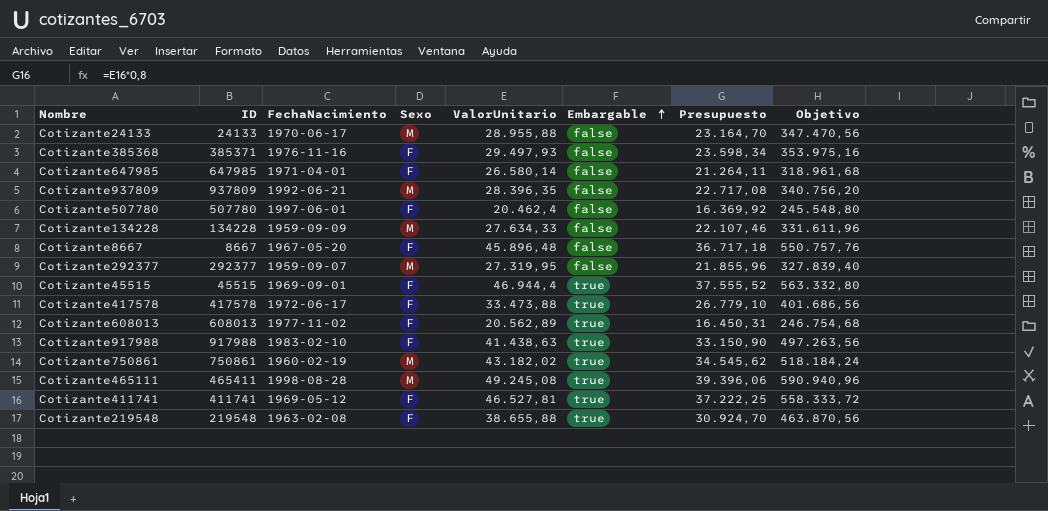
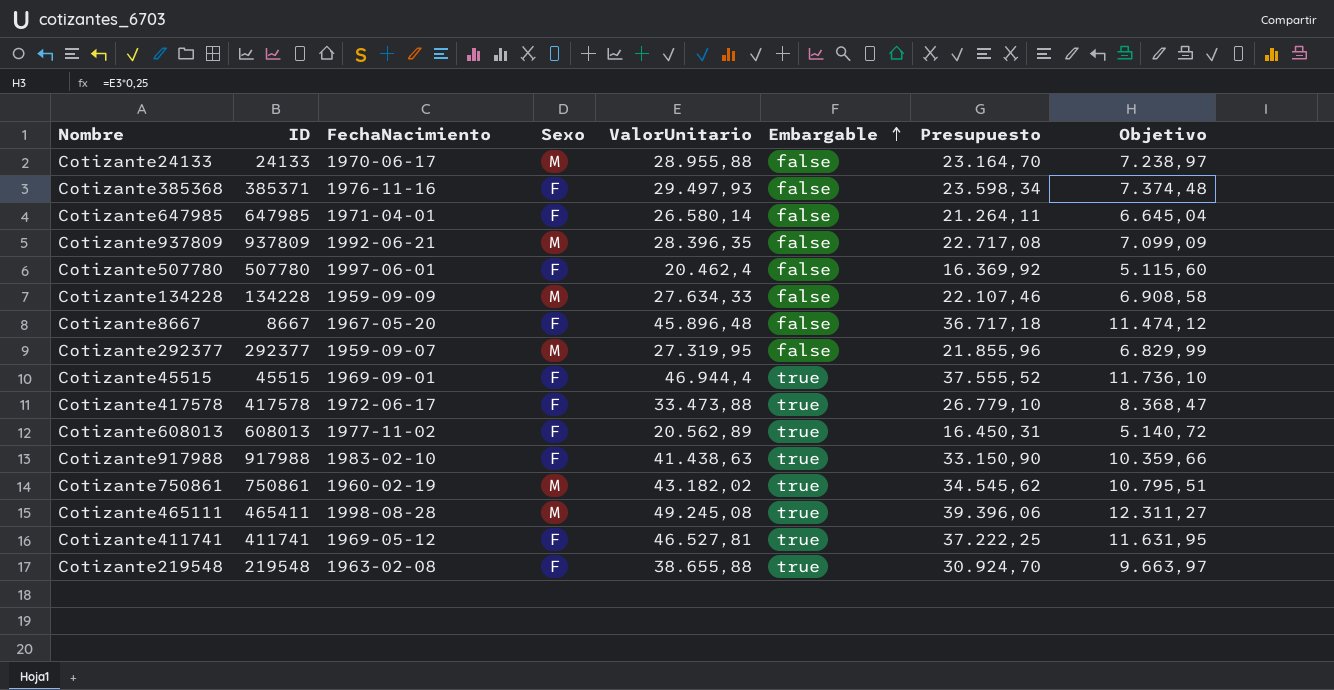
column Objetivo | formula: [ValorUnitario] * 12 -> [ValorUnitario] * 0,25

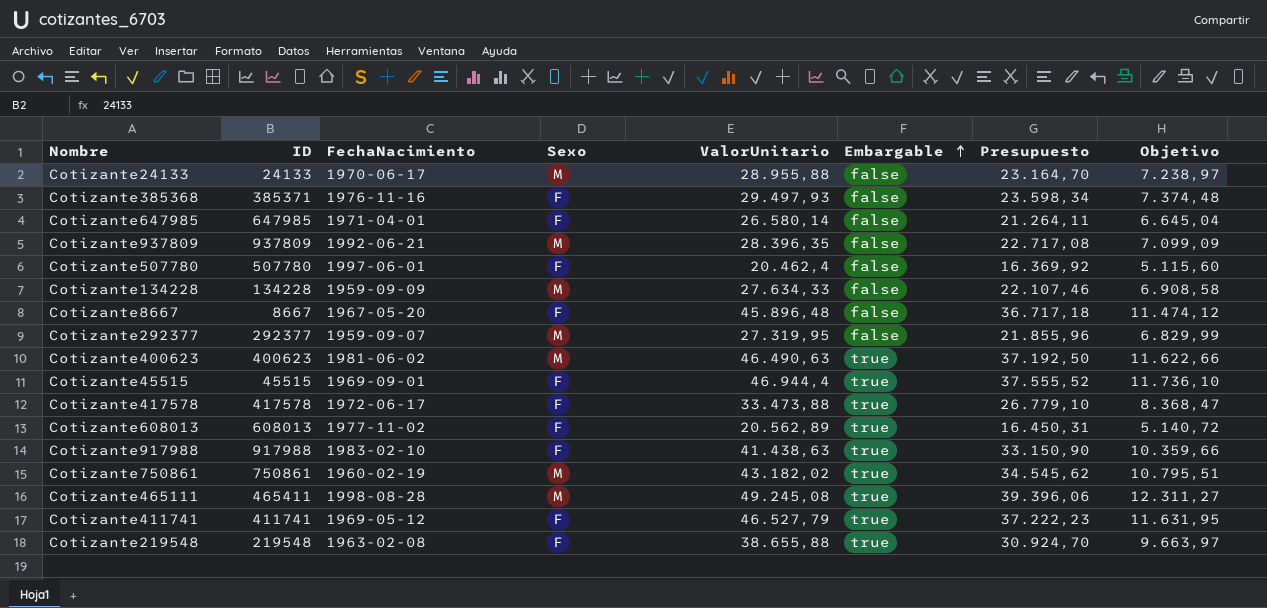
row Cotizante400623: none -> 400623 | 1981-06-02 | M | 46.490,63 | true | 37.192,50 | 11.622,66
Cotizante411741 | ValorUnitario: 46.527,81 -> 46.527,79
Cotizante411741 | Presupuesto: 37.222,25 -> 37.222,23

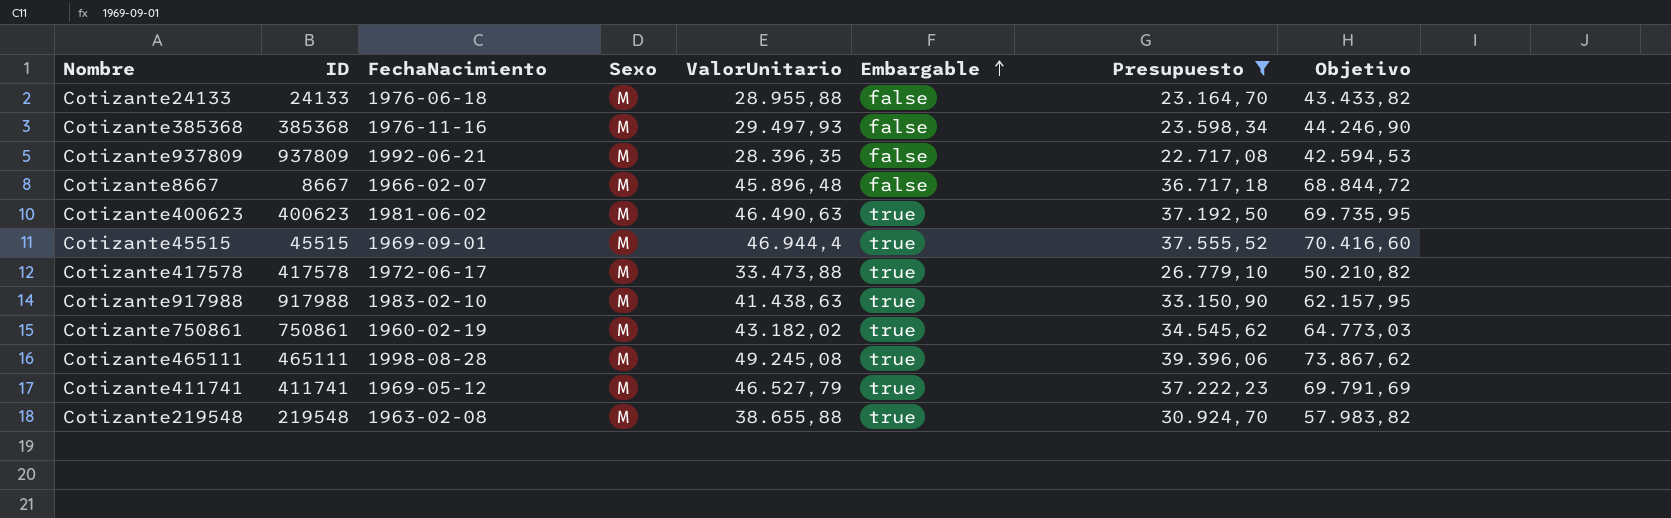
filter: none -> Presupuesto >= 22.717,08
column Objetivo | formula: [ValorUnitario] * 0,25 -> [ValorUnitario] * 1,5
Cotizante24133 | FechaNacimiento: 1970-06-17 -> 1976-06-18
Cotizante385368 | ID: 385371 -> 385368
Cotizante385368 | Sexo: F -> M
Cotizante8667 | FechaNacimiento: 1967-05-20 -> 1966-02-07
Cotizante8667 | Sexo: F -> M
Cotizante45515 | Sexo: F -> M
Cotizante417578 | Sexo: F -> M
Cotizante917988 | Sexo: F -> M
Cotizante465111 | ID: 465411 -> 465111
Cotizante411741 | Sexo: F -> M
Cotizante219548 | Sexo: F -> M

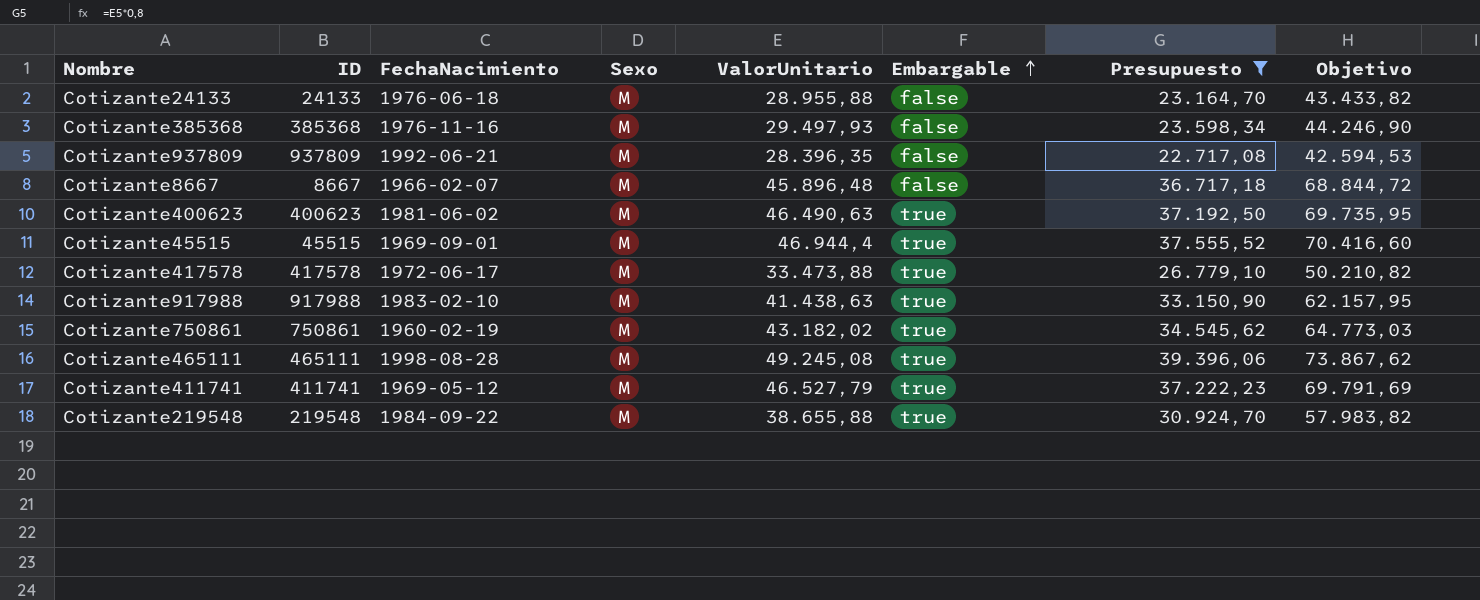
Cotizante219548 | FechaNacimiento: 1963-02-08 -> 1984-09-22

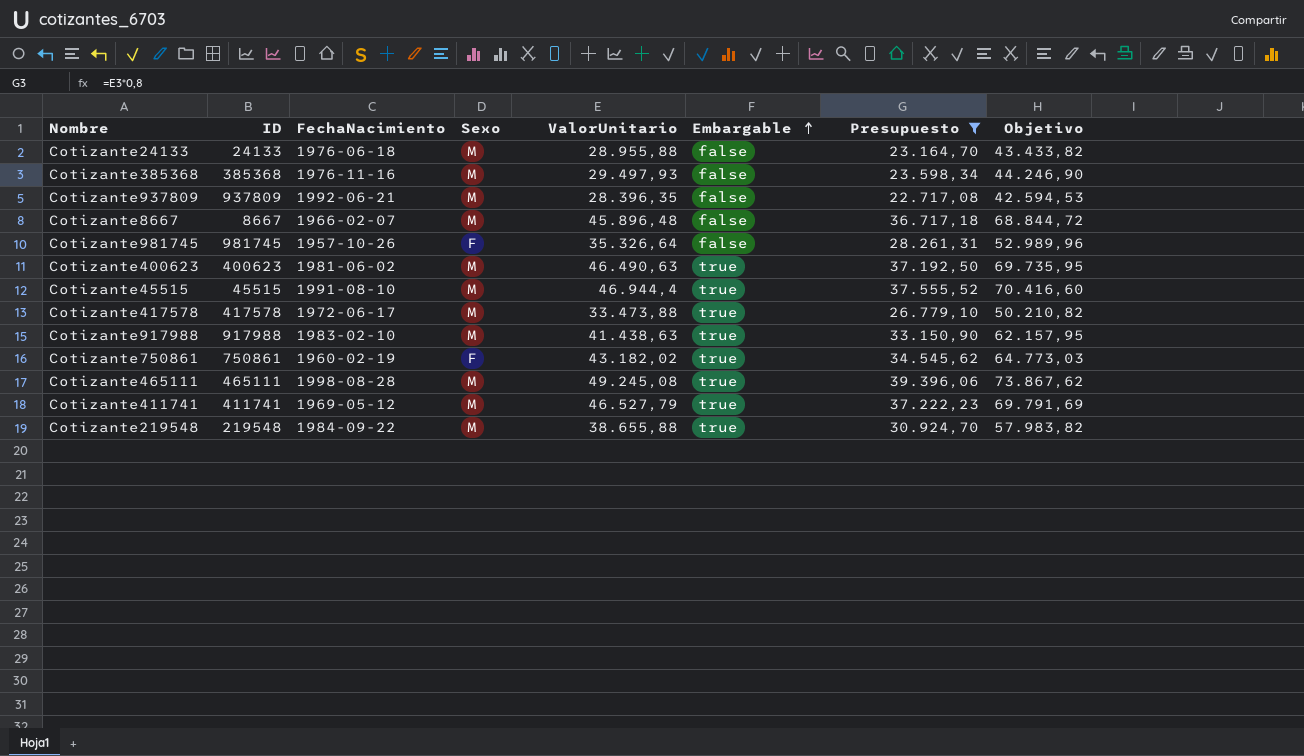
row Cotizante981745: none -> 981745 | 1957-10-26 | F | 35.326,64 | false | 28.261,31 | 52.989,96
Cotizante45515 | FechaNacimiento: 1969-09-01 -> 1991-08-10
Cotizante750861 | Sexo: M -> F

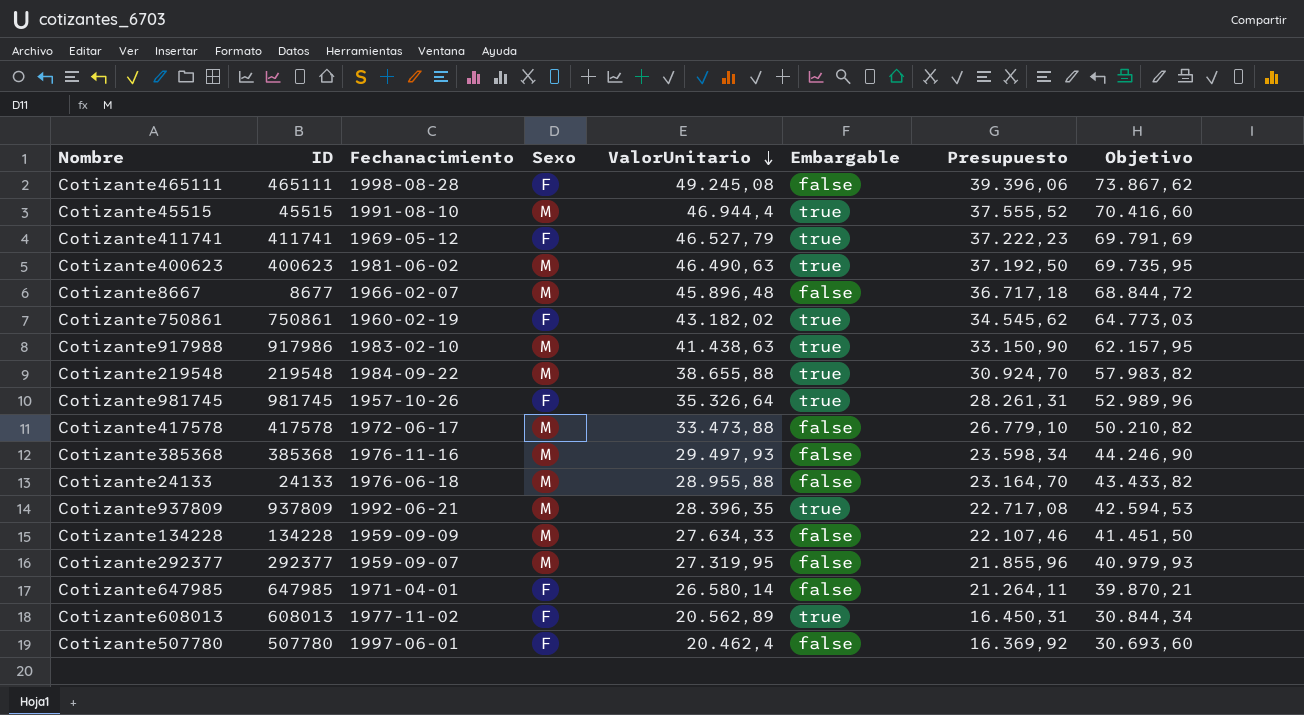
filter: Presupuesto >= 22.717,08 -> none
row order: Embargable ascending -> ValorUnitario descending
column name: FechaNacimiento -> Fechanacimiento
Cotizante465111 | Sexo: M -> F
Cotizante465111 | Embargable: true -> false
Cotizante411741 | Sexo: M -> F
Cotizante8667 | ID: 8667 -> 8677
Cotizante917988 | ID: 917988 -> 917986
Cotizante981745 | Embargable: false -> true
Cotizante417578 | Embargable: true -> false
Cotizante937809 | Embargable: false -> true

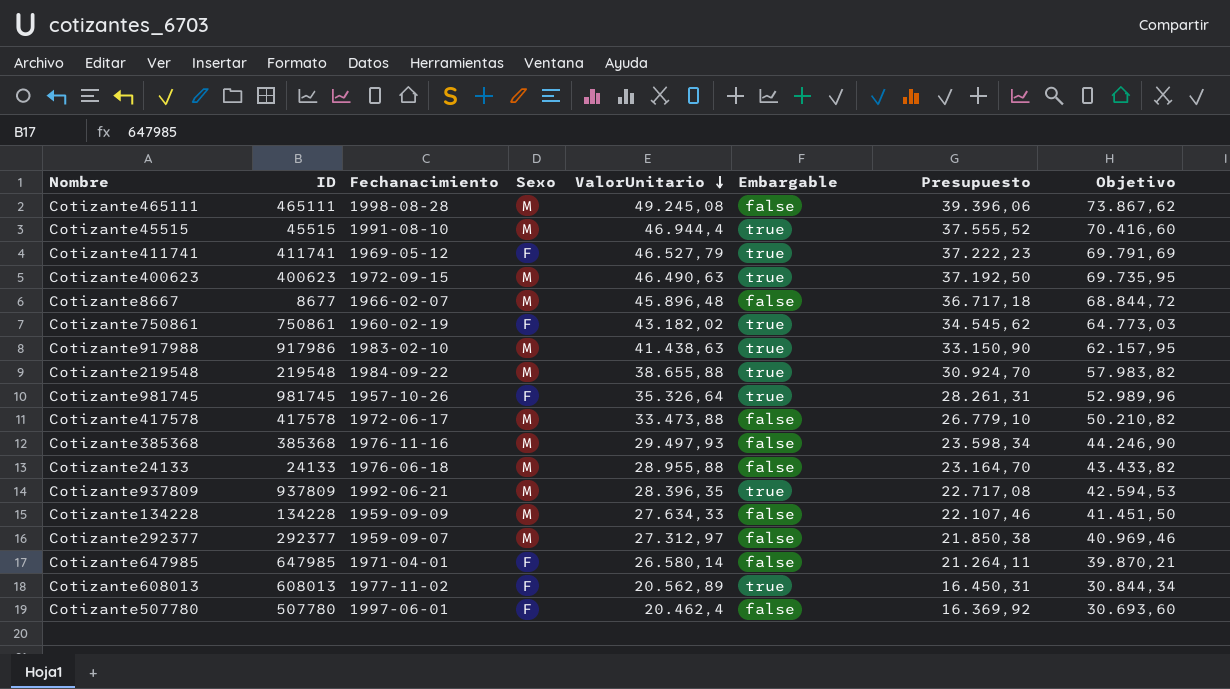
Cotizante465111 | Sexo: F -> M
Cotizante400623 | Fechanacimiento: 1981-06-02 -> 1972-09-15
Cotizante292377 | ValorUnitario: 27.319,95 -> 27.312,97
Cotizante292377 | Presupuesto: 21.855,96 -> 21.850,38
Cotizante292377 | Objetivo: 40.979,93 -> 40.969,46

